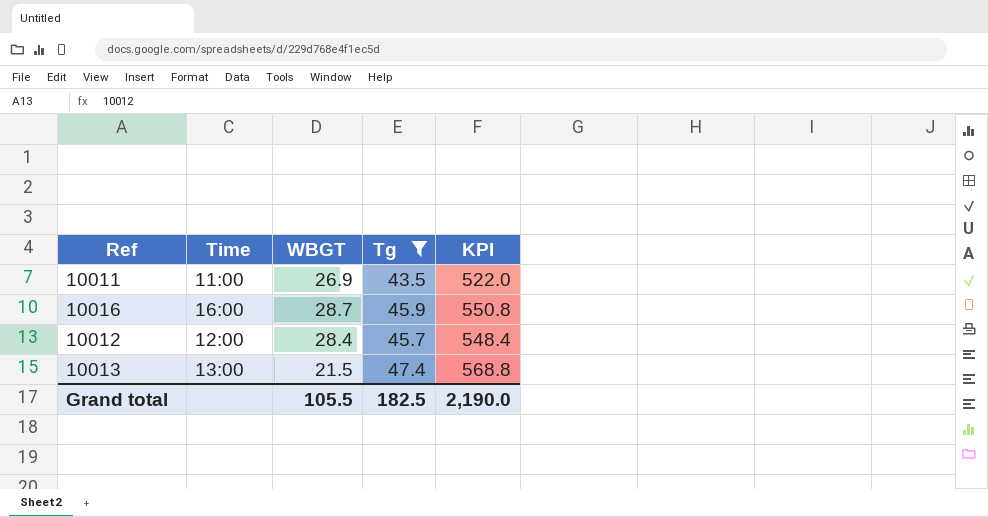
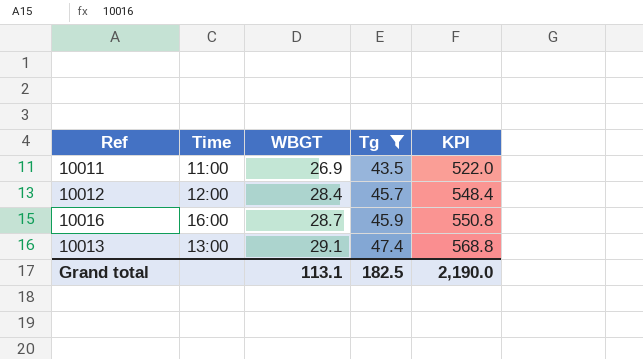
row order: none -> WBGT ascending
10013 | WBGT: 21.5 -> 29.1
Grand total | WBGT: 105.5 -> 113.1

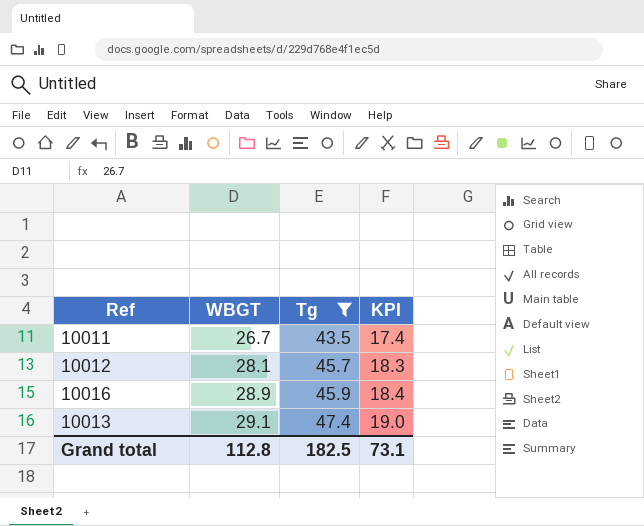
column Time | position: 2 -> none
column KPI | formula: [Tg] * 12 -> [Tg] * 0.4
10011 | WBGT: 26.9 -> 26.7
10012 | WBGT: 28.4 -> 28.1
10016 | WBGT: 28.7 -> 28.9
Grand total | WBGT: 113.1 -> 112.8
Grand total | KPI: 2,190.0 -> 73.1

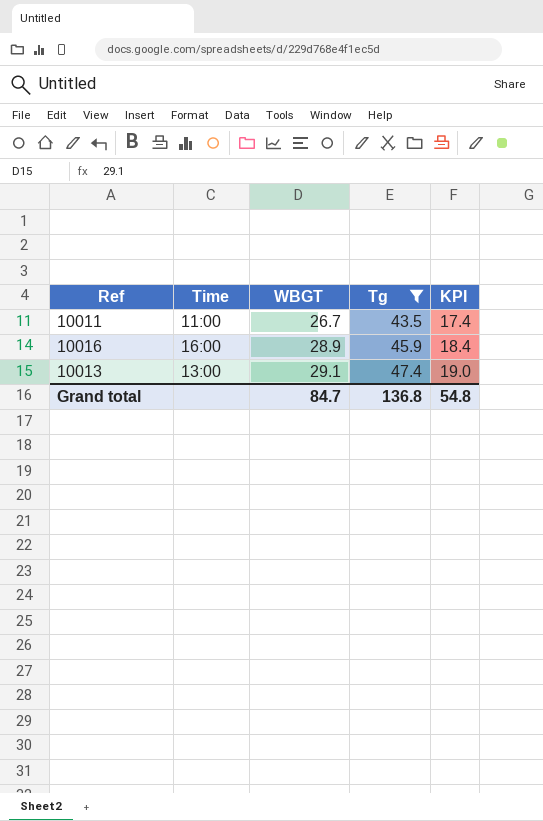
column Time | position: none -> 2
row 10012: 28.1 | 45.7 | 18.3 -> none
Grand total | WBGT: 112.8 -> 84.7
Grand total | Tg: 182.5 -> 136.8
Grand total | KPI: 73.1 -> 54.8

